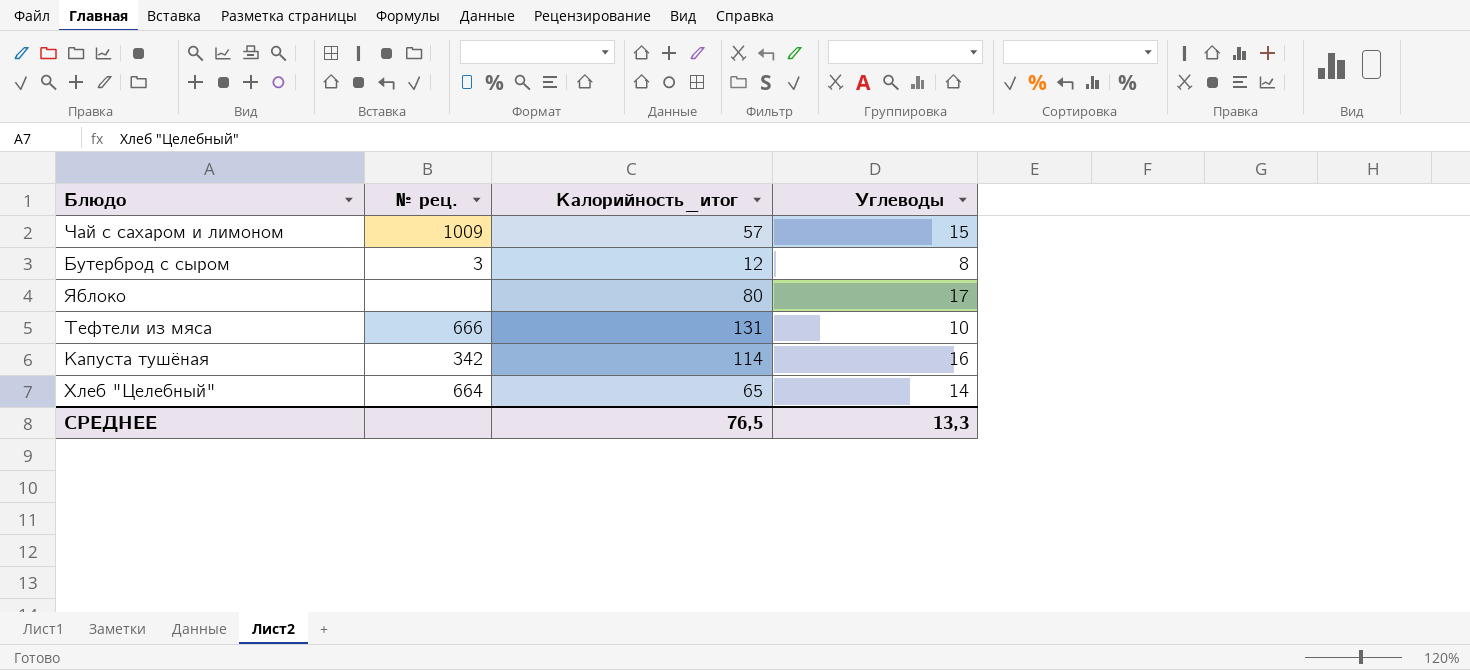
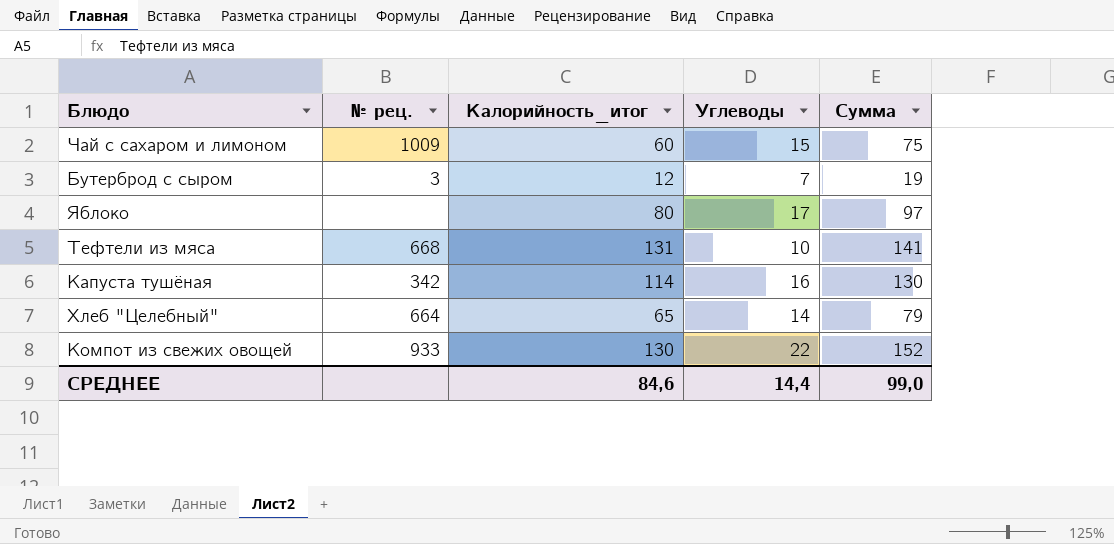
column Сумма | formula: none -> [Калорийность_итог] + [Углеводы]
Чай с сахаром и лимоном | Калорийность_итог: 57 -> 60
Бутерброд с сыром | Углеводы: 8 -> 7
Тефтели из мяса | № рец.: 666 -> 668
row Компот из свежих овощей: none -> 933 | 130 | 22 | 152
СРЕДНЕЕ | Калорийность_итог: 76,5 -> 84,6
СРЕДНЕЕ | Углеводы: 13,3 -> 14,4

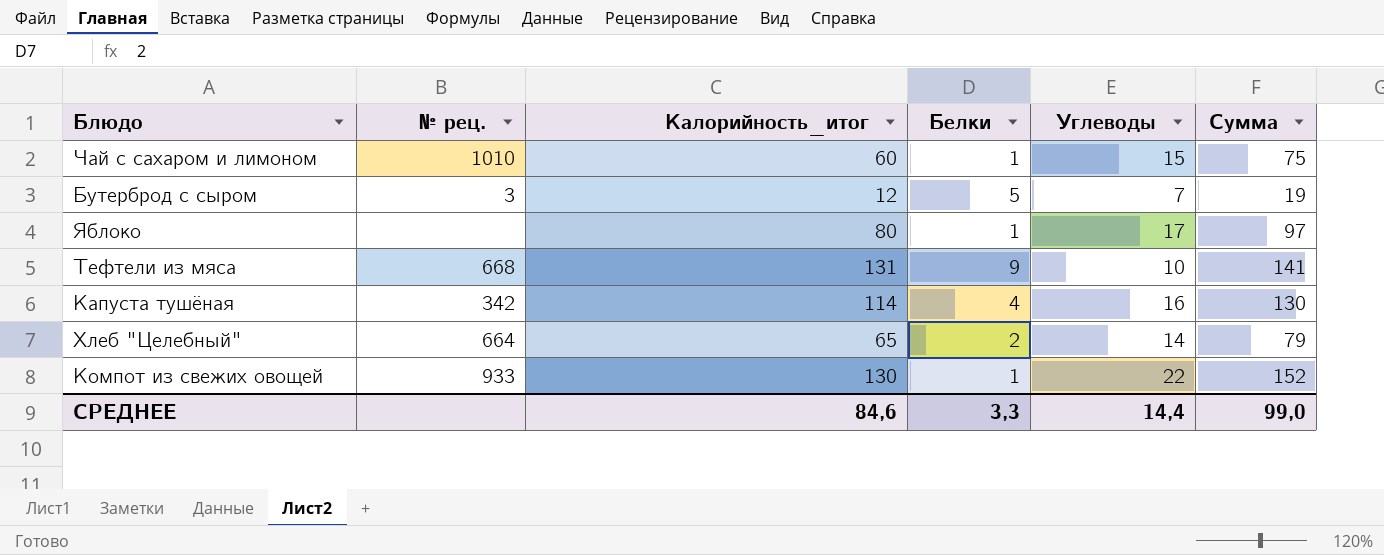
column Белки | position: none -> 4
Чай с сахаром и лимоном | № рец.: 1009 -> 1010

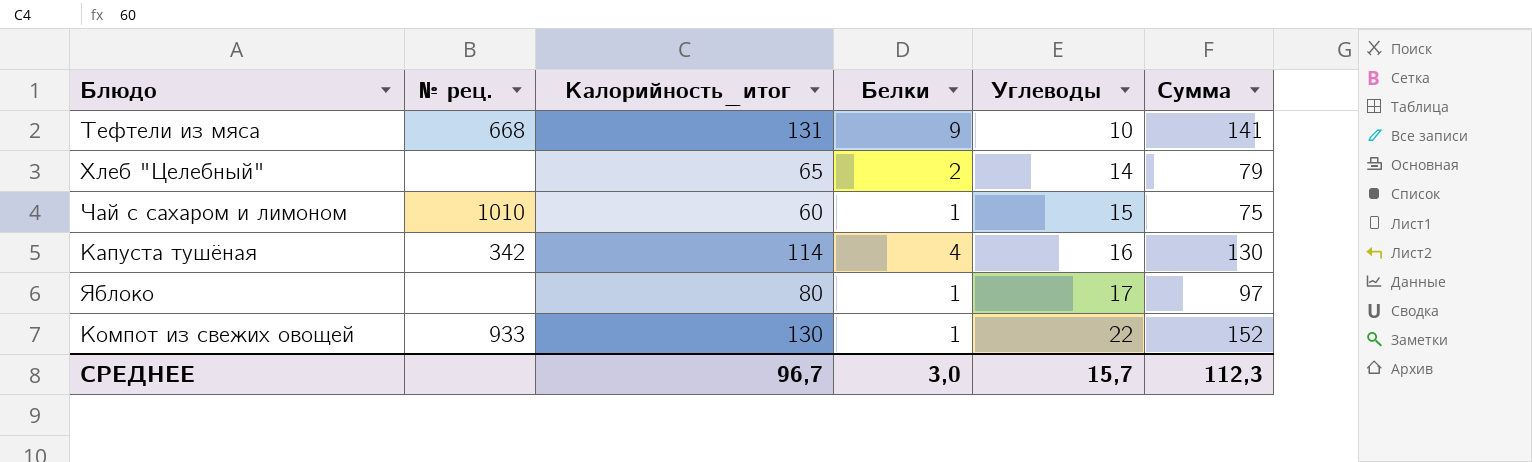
row order: none -> Углеводы ascending
row Бутерброд с сыром: 3 | 12 | 5 | 7 | 19 -> none
Хлеб "Целебный" | № рец.: 664 -> none
СРЕДНЕЕ | Калорийность_итог: 84,6 -> 96,7
СРЕДНЕЕ | Белки: 3,3 -> 3,0
СРЕДНЕЕ | Углеводы: 14,4 -> 15,7
СРЕДНЕЕ | Сумма: 99,0 -> 112,3

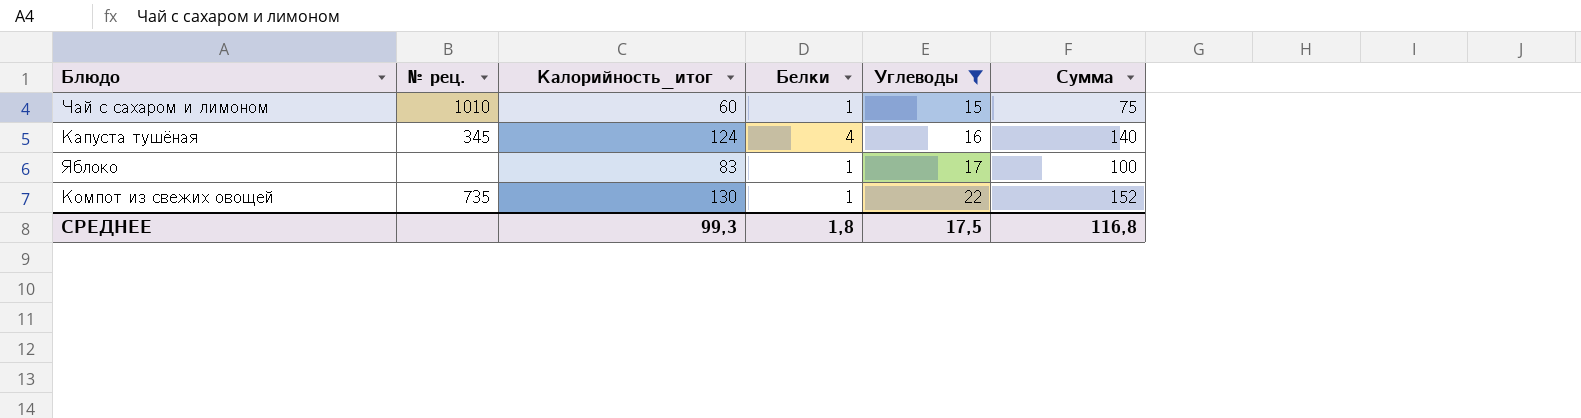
filter: none -> Углеводы >= 15
Капуста тушёная | № рец.: 342 -> 345
Капуста тушёная | Калорийность_итог: 114 -> 124
Капуста тушёная | Сумма: 130 -> 140
Яблоко | Калорийность_итог: 80 -> 83
Яблоко | Сумма: 97 -> 100
Компот из свежих овощей | № рец.: 933 -> 735
СРЕДНЕЕ | Калорийность_итог: 96,7 -> 99,3
СРЕДНЕЕ | Белки: 3,0 -> 1,8
СРЕДНЕЕ | Углеводы: 15,7 -> 17,5
СРЕДНЕЕ | Сумма: 112,3 -> 116,8

